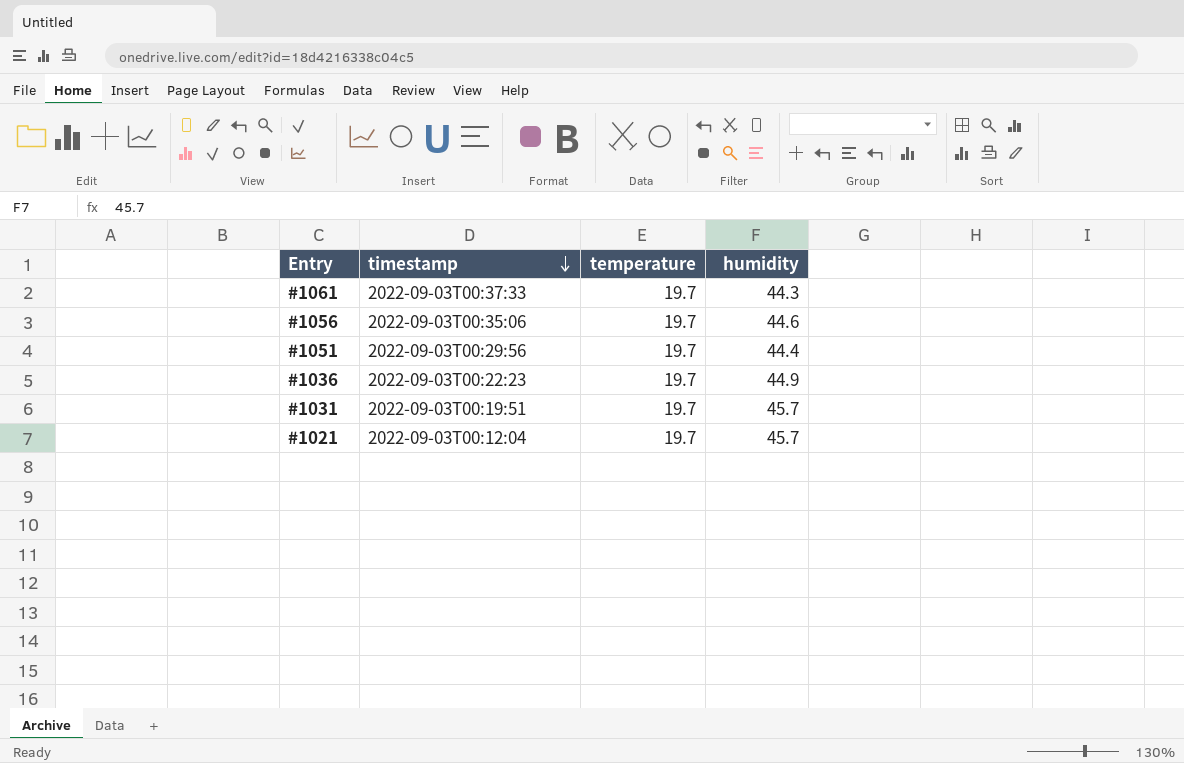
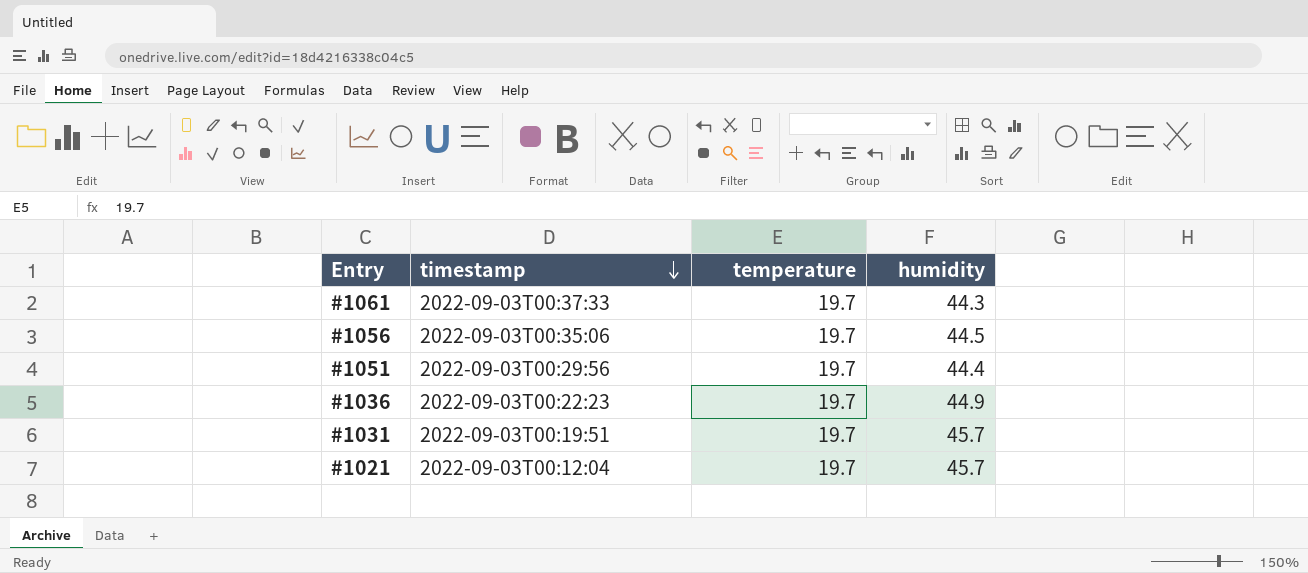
#1056 | humidity: 44.6 -> 44.5

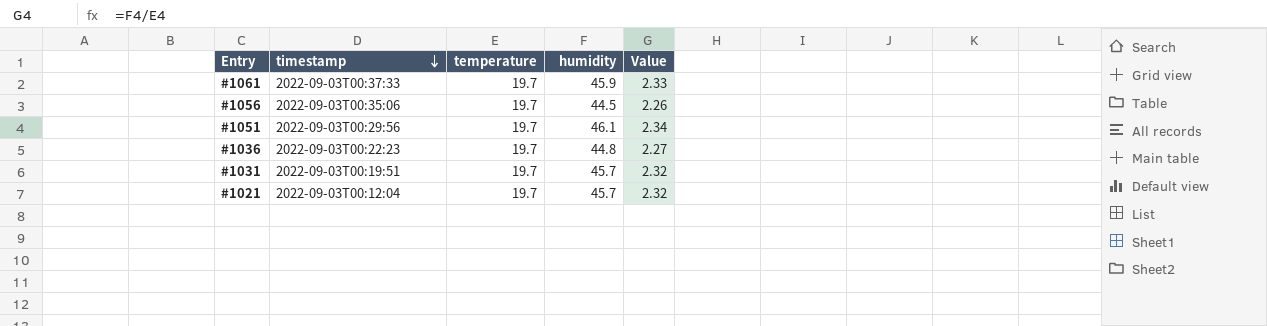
column Value | formula: none -> [humidity] / [temperature]
#1061 | humidity: 44.3 -> 45.9
#1051 | humidity: 44.4 -> 46.1
#1036 | humidity: 44.9 -> 44.8

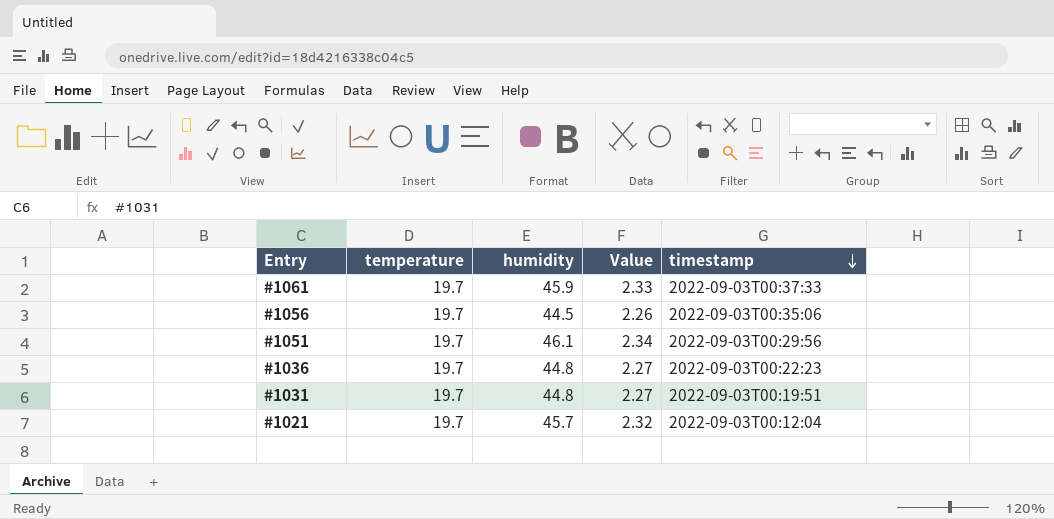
column timestamp | position: 2 -> 5
#1031 | humidity: 45.7 -> 44.8
#1031 | Value: 2.32 -> 2.27

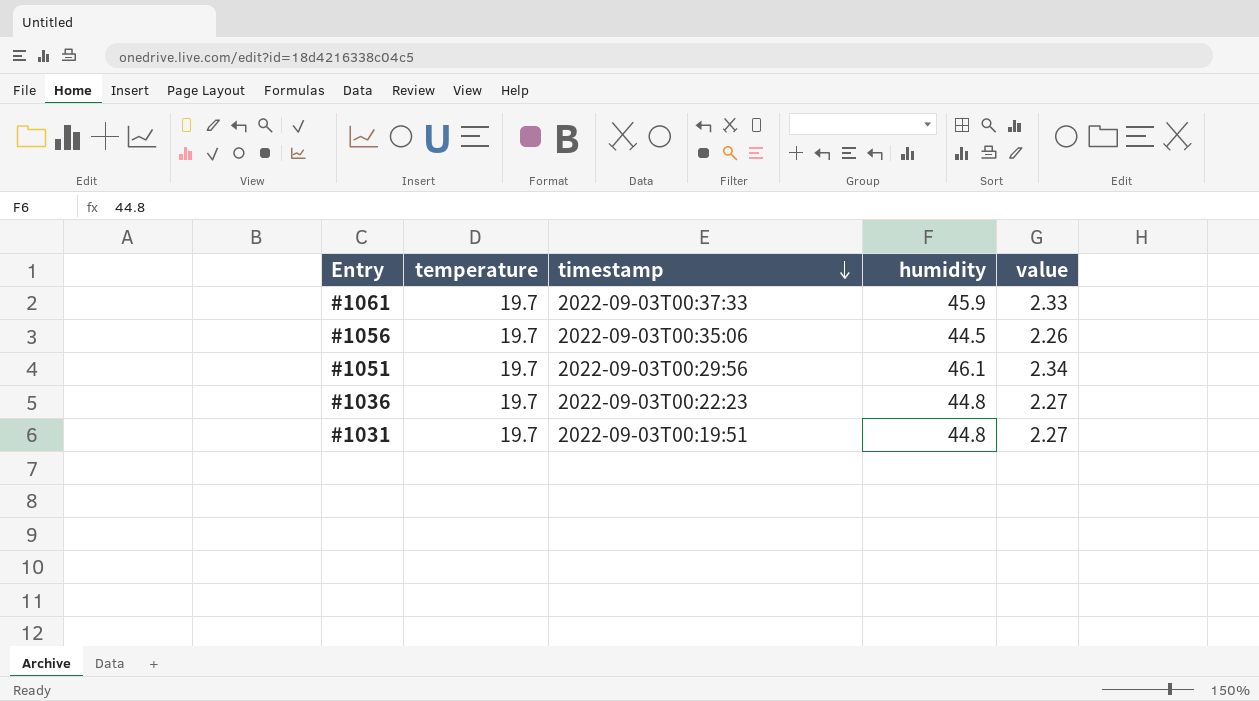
column timestamp | position: 5 -> 3
column name: Value -> value
row #1021: 19.7 | 45.7 | 2.32 | 2022-09-03T00:12:04 -> none

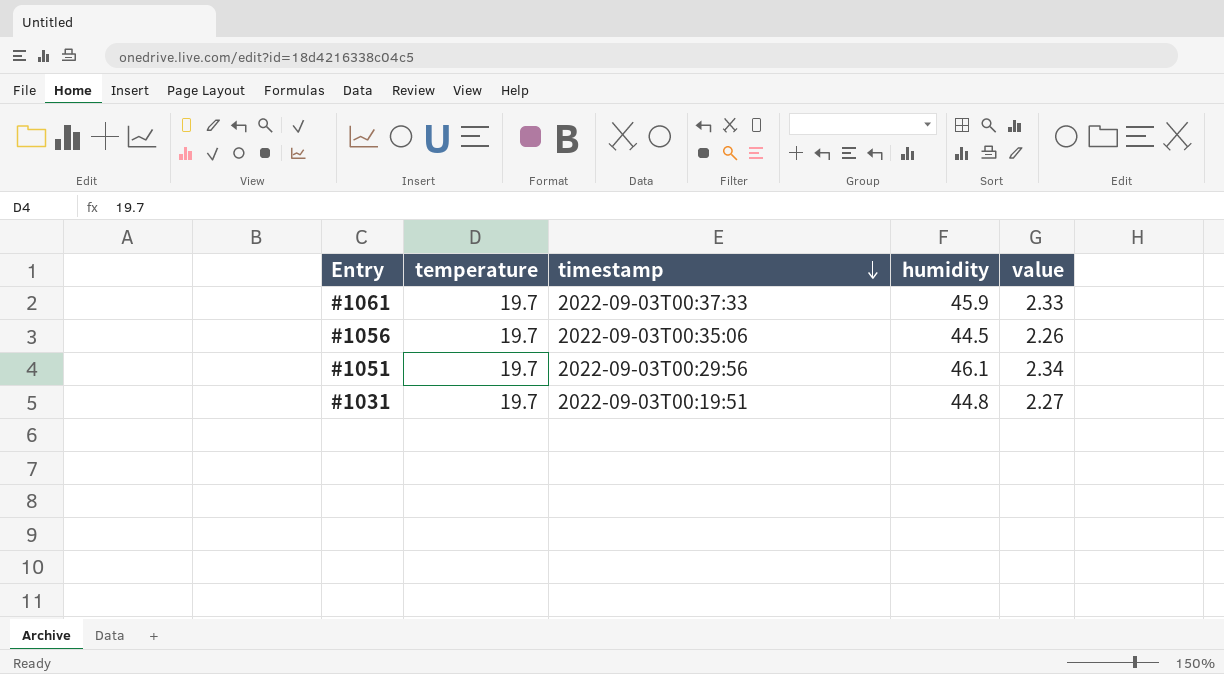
row #1036: 19.7 | 2022-09-03T00:22:23 | 44.8 | 2.27 -> none

